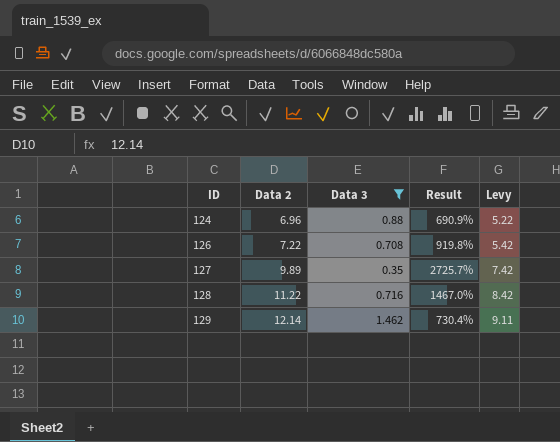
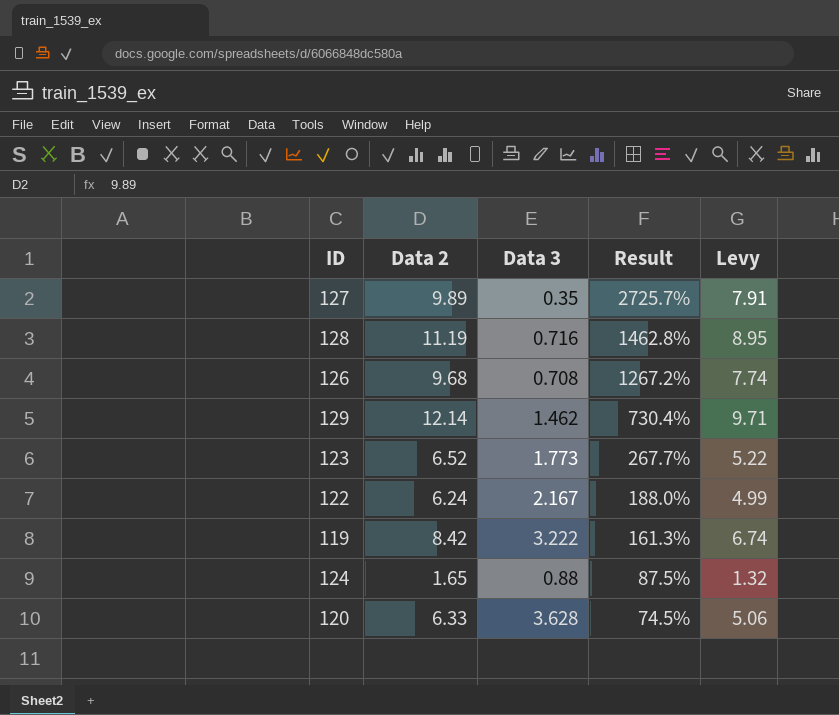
filter: Data 3 <= 1.462 -> none
row order: ID ascending -> Result descending
column Levy | formula: [Data 2] * 0.75 -> [Data 2] * 0.8
128 | Data 2: 11.22 -> 11.19
128 | Result: 1467.0% -> 1462.8%
126 | Data 2: 7.22 -> 9.68
126 | Result: 919.8% -> 1267.2%
124 | Data 2: 6.96 -> 1.65
124 | Result: 690.9% -> 87.5%

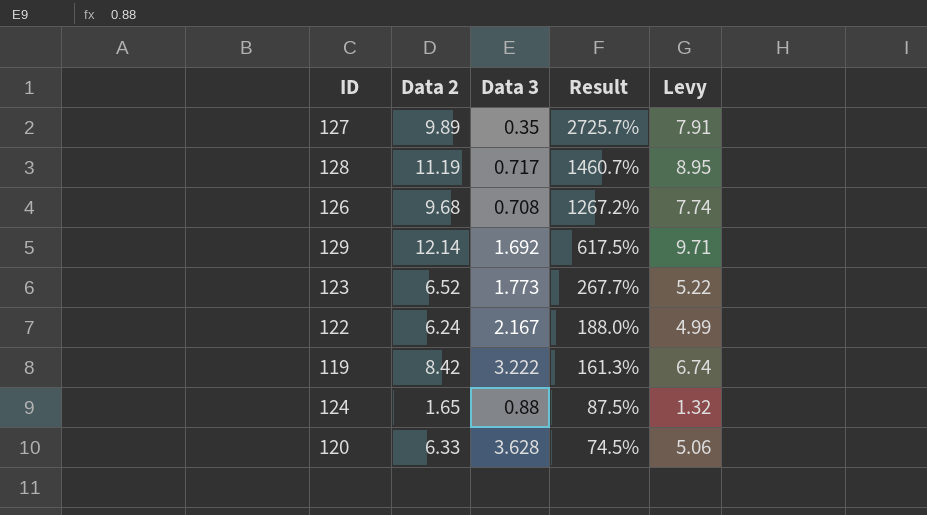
128 | Data 3: 0.716 -> 0.717
128 | Result: 1462.8% -> 1460.7%
129 | Data 3: 1.462 -> 1.692
129 | Result: 730.4% -> 617.5%

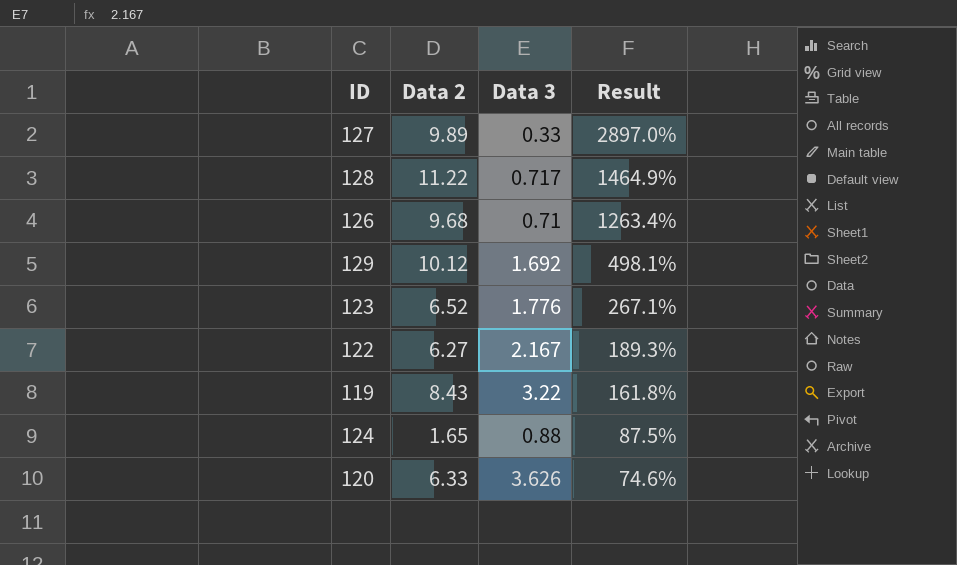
column Levy | formula: [Data 2] * 0.8 -> none
127 | Data 3: 0.35 -> 0.33
127 | Result: 2725.7% -> 2897.0%
128 | Data 2: 11.19 -> 11.22
128 | Result: 1460.7% -> 1464.9%
126 | Data 3: 0.708 -> 0.71
126 | Result: 1267.2% -> 1263.4%
129 | Data 2: 12.14 -> 10.12
129 | Result: 617.5% -> 498.1%
123 | Data 3: 1.773 -> 1.776
123 | Result: 267.7% -> 267.1%
122 | Data 2: 6.24 -> 6.27
122 | Result: 188.0% -> 189.3%
119 | Data 2: 8.42 -> 8.43
119 | Data 3: 3.222 -> 3.22
119 | Result: 161.3% -> 161.8%
120 | Data 3: 3.628 -> 3.626
120 | Result: 74.5% -> 74.6%

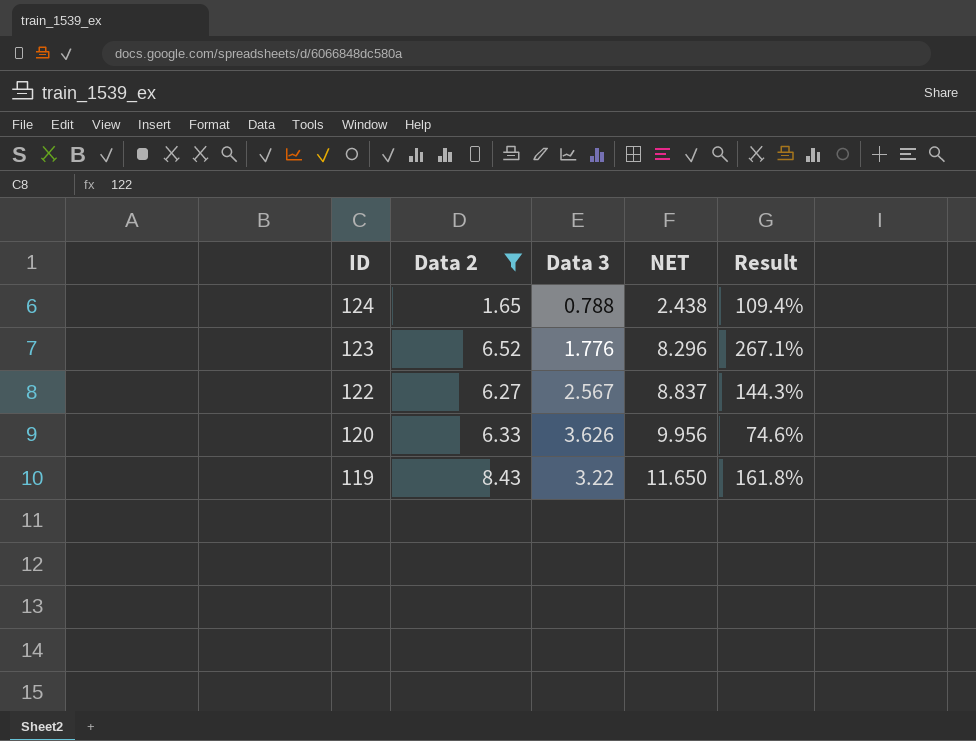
filter: none -> Data 2 <= 8.43
row order: Result descending -> ID descending
column NET | formula: none -> [Data 2] + [Data 3]
124 | Data 3: 0.88 -> 0.788
124 | Result: 87.5% -> 109.4%
122 | Data 3: 2.167 -> 2.567
122 | Result: 189.3% -> 144.3%

